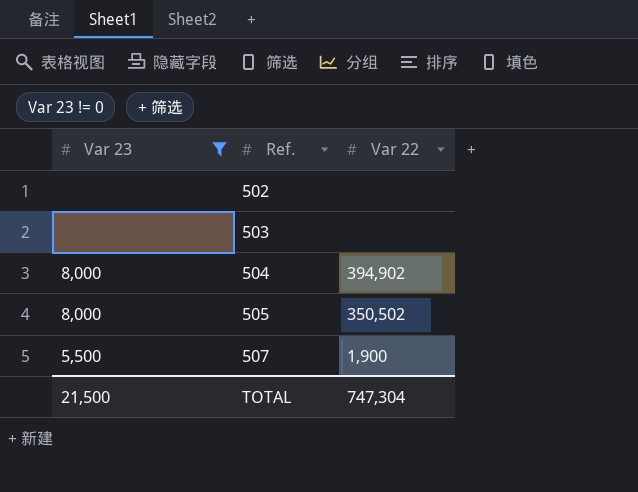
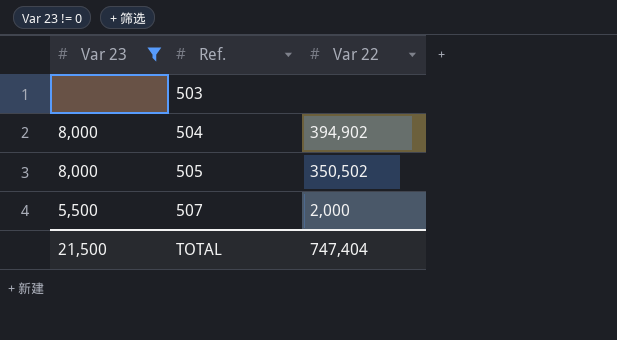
row 502: none | none -> none
507 | Var 22: 1,900 -> 2,000
TOTAL | Var 22: 747,304 -> 747,404

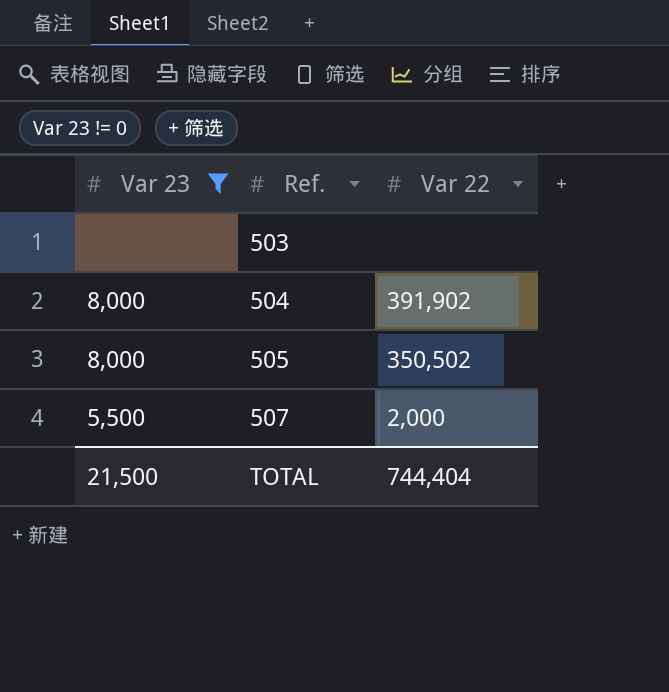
504 | Var 22: 394,902 -> 391,902
TOTAL | Var 22: 747,404 -> 744,404

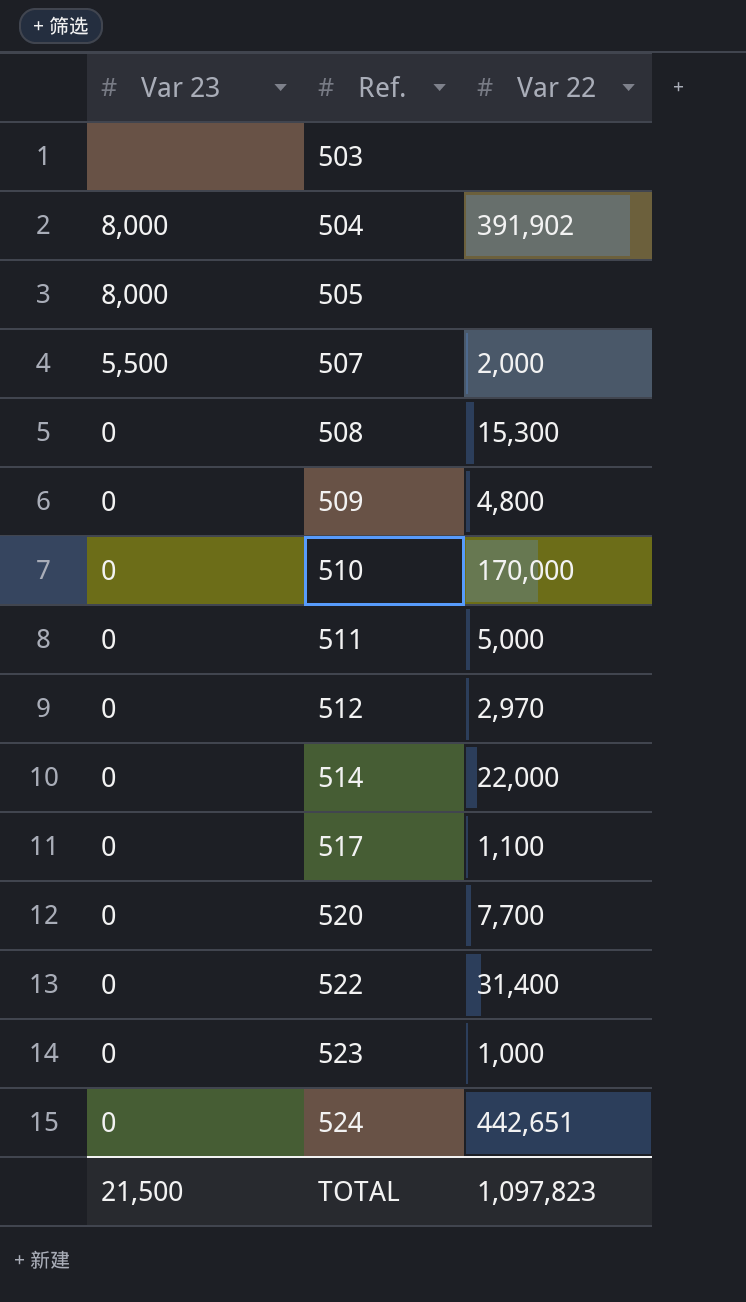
filter: Var 23 != 0 -> none
505 | Var 22: 350,502 -> none
TOTAL | Var 22: 744,404 -> 1,097,823

